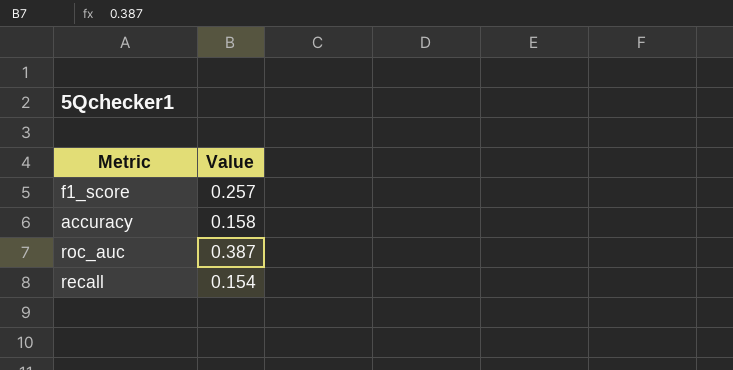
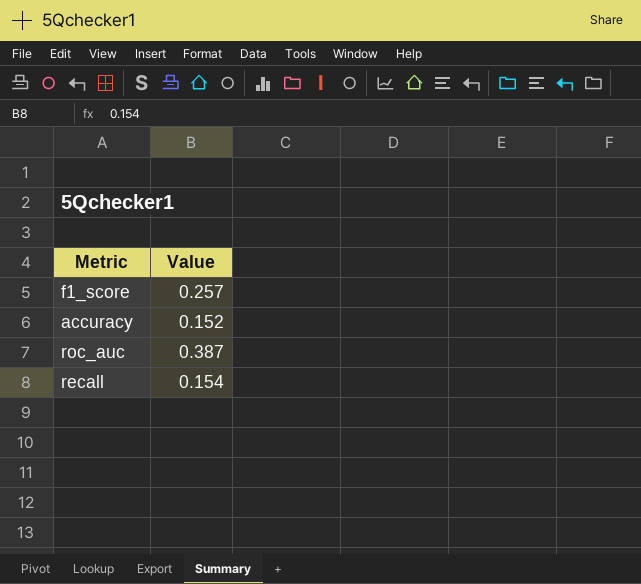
accuracy | Value: 0.158 -> 0.152

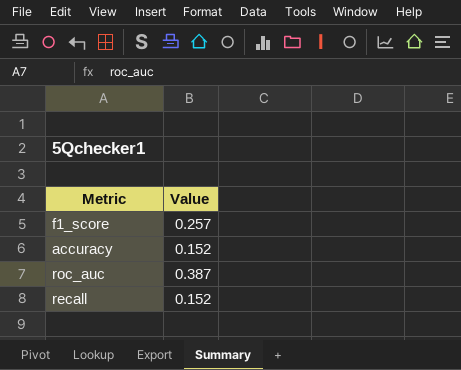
recall | Value: 0.154 -> 0.152

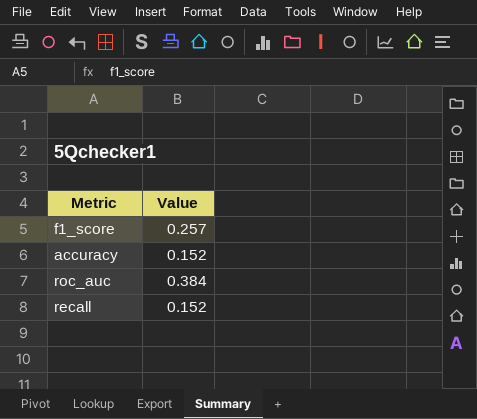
roc_auc | Value: 0.387 -> 0.384

